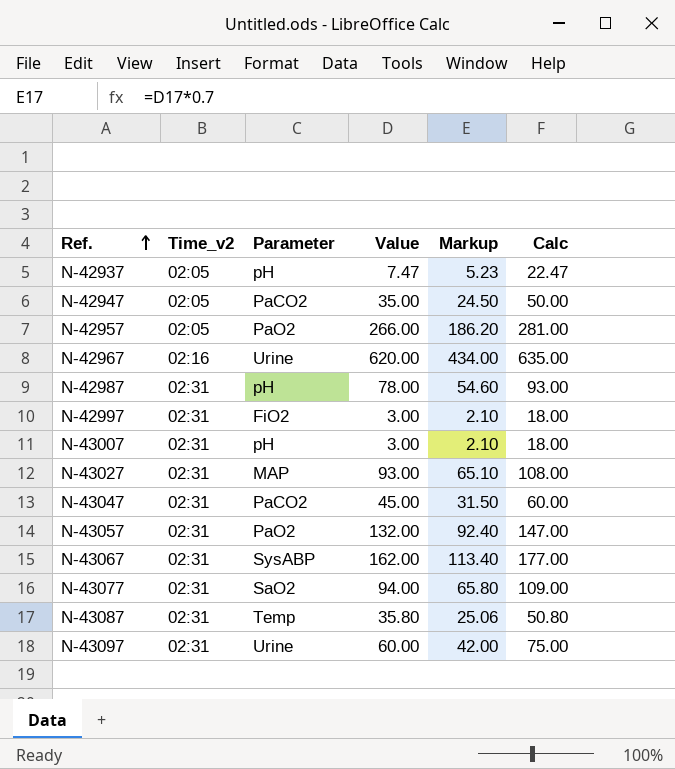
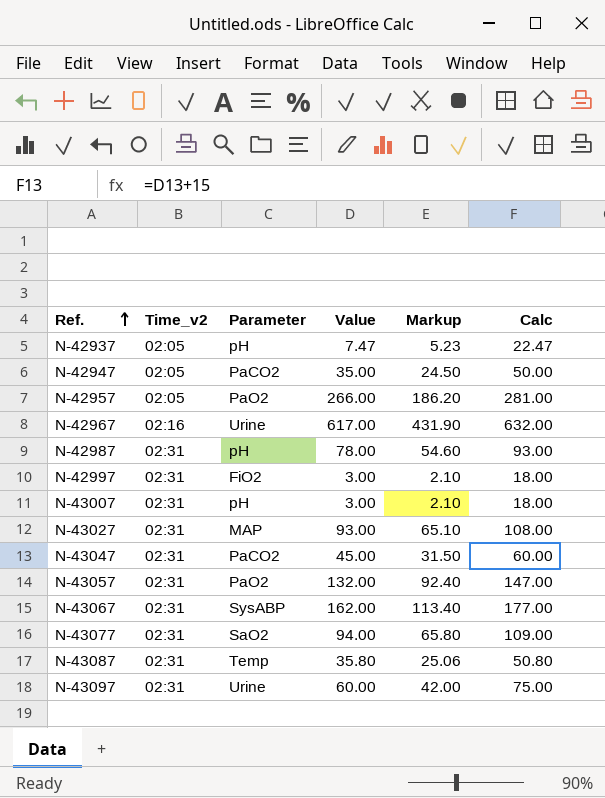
N-42967 | Value: 620.00 -> 617.00
N-42967 | Markup: 434.00 -> 431.90
N-42967 | Calc: 635.00 -> 632.00

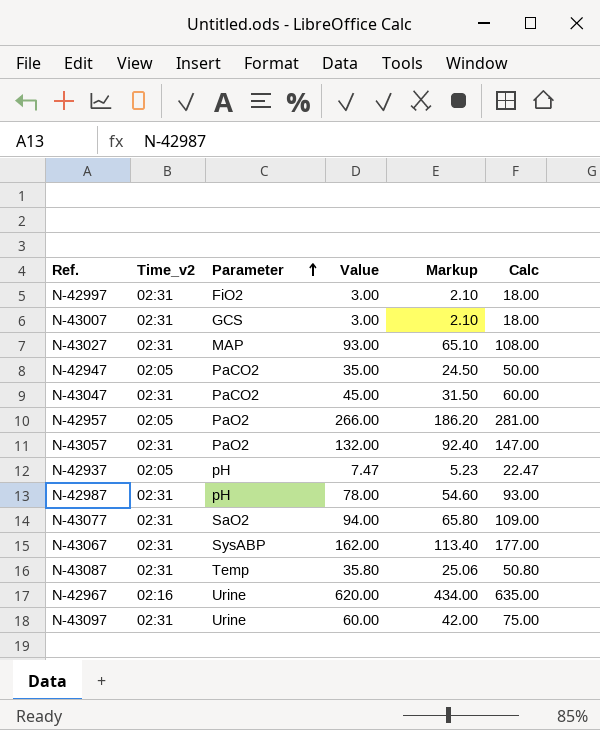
row order: Ref. ascending -> Parameter ascending
N-43007 | Parameter: pH -> GCS
N-42967 | Value: 617.00 -> 620.00
N-42967 | Markup: 431.90 -> 434.00
N-42967 | Calc: 632.00 -> 635.00

